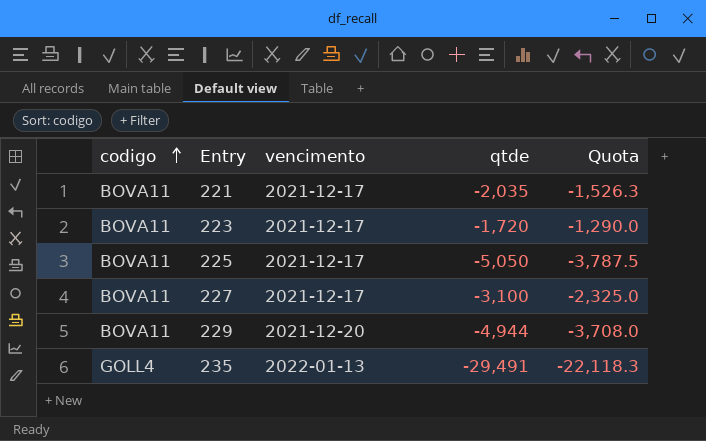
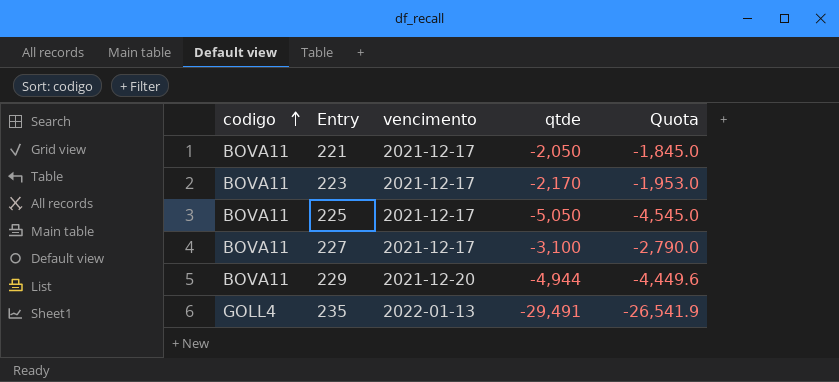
column Quota | formula: [qtde] * 0.75 -> [qtde] * 0.9
221 | qtde: -2,035 -> -2,050
223 | qtde: -1,720 -> -2,170

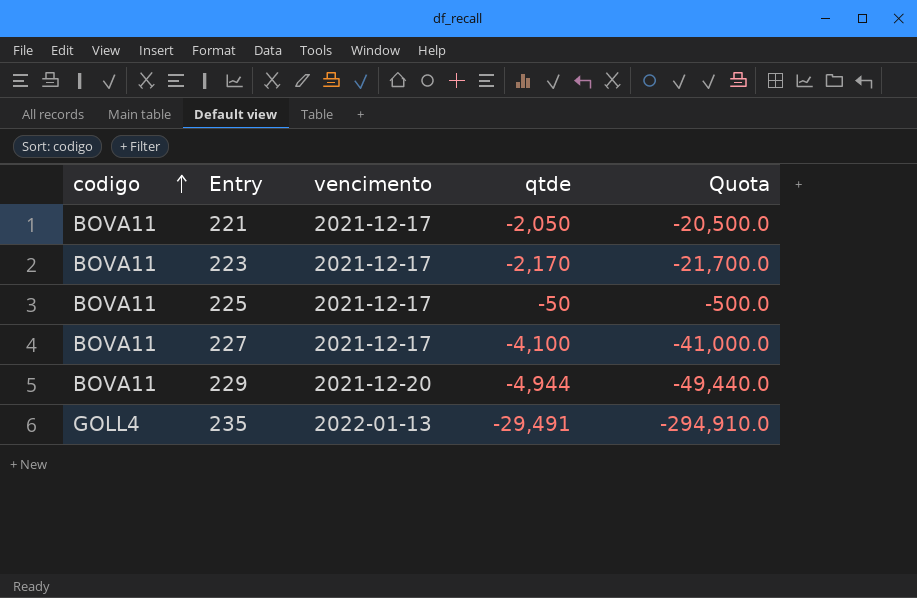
column Quota | formula: [qtde] * 0.9 -> [qtde] * 10
225 | qtde: -5,050 -> -50
227 | qtde: -3,100 -> -4,100

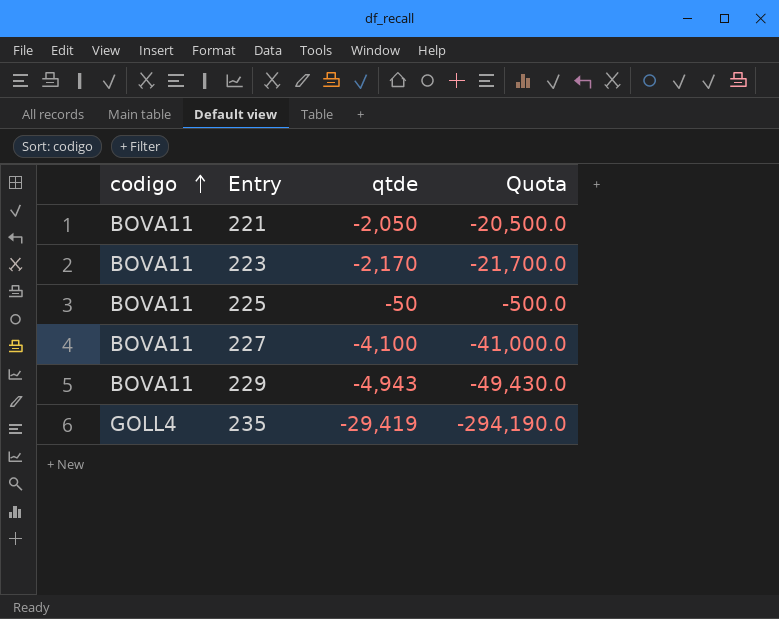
column vencimento | position: 3 -> none
229 | qtde: -4,944 -> -4,943
229 | Quota: -49,440.0 -> -49,430.0
235 | qtde: -29,491 -> -29,419
235 | Quota: -294,910.0 -> -294,190.0

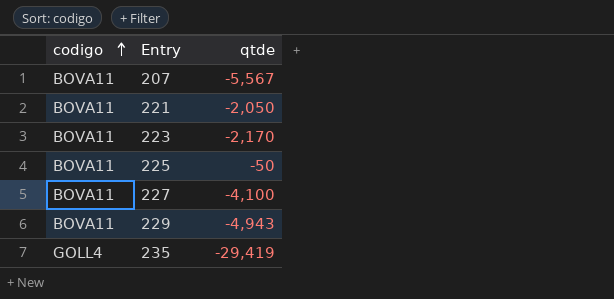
column Quota | formula: [qtde] * 10 -> none
row 207: none -> BOVA11 | -5,567

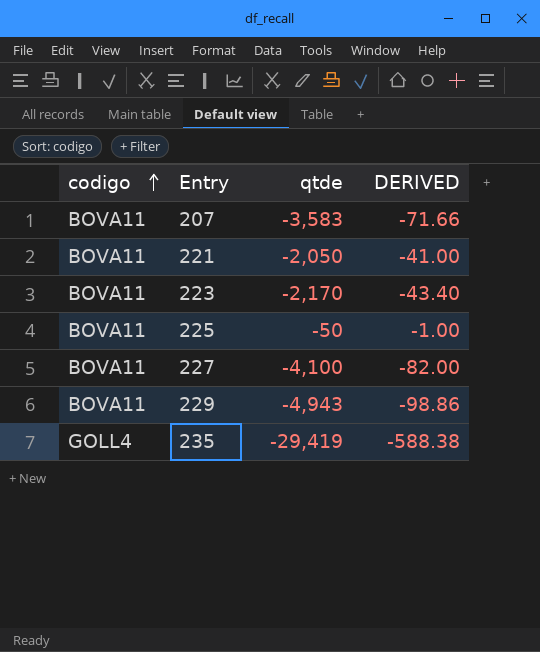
column DERIVED | formula: none -> [qtde] * 0.02
207 | qtde: -5,567 -> -3,583

